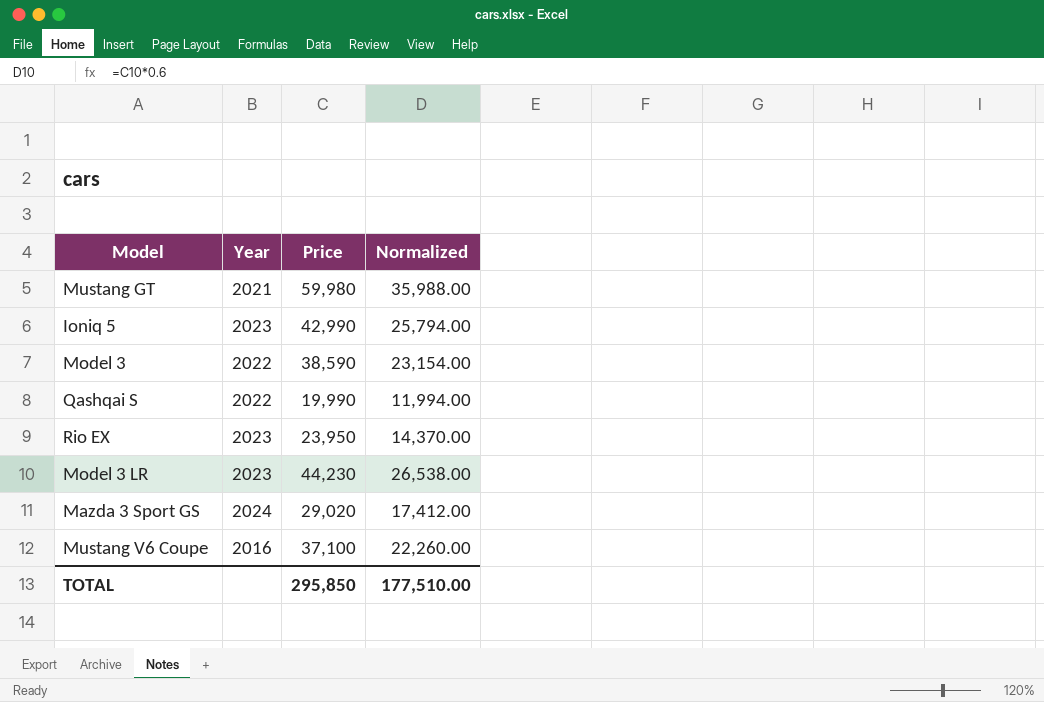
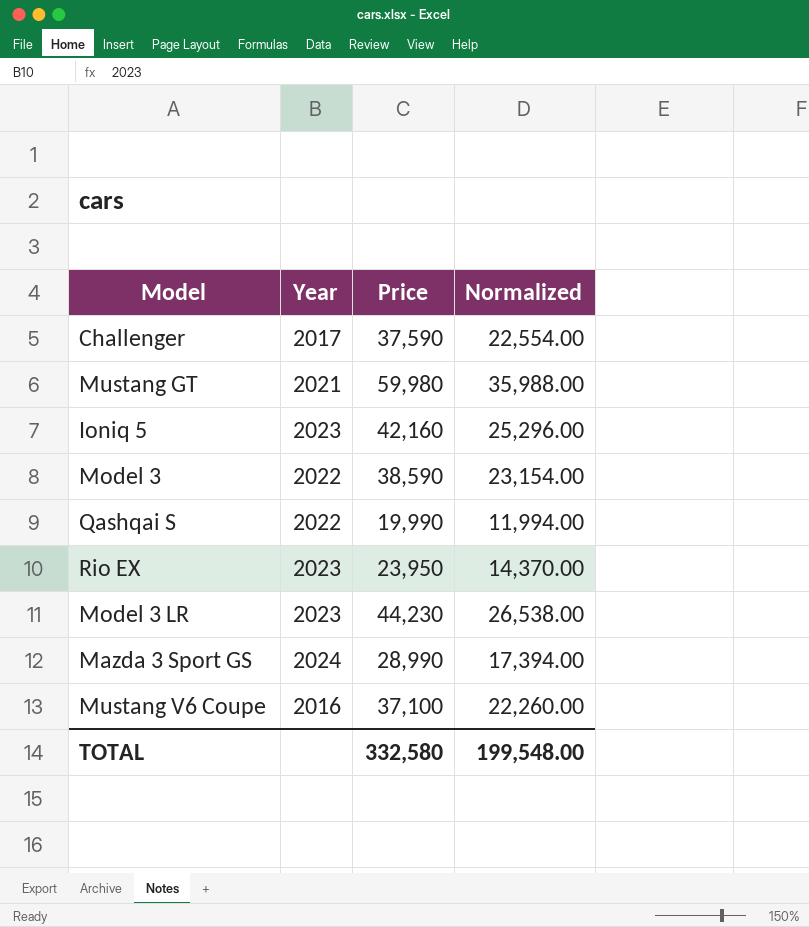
row Challenger: none -> 2017 | 37,590 | 22,554.00
Ioniq 5 | Price: 42,990 -> 42,160
Ioniq 5 | Normalized: 25,794.00 -> 25,296.00
Mazda 3 Sport GS | Price: 29,020 -> 28,990
Mazda 3 Sport GS | Normalized: 17,412.00 -> 17,394.00
TOTAL | Price: 295,850 -> 332,580
TOTAL | Normalized: 177,510.00 -> 199,548.00

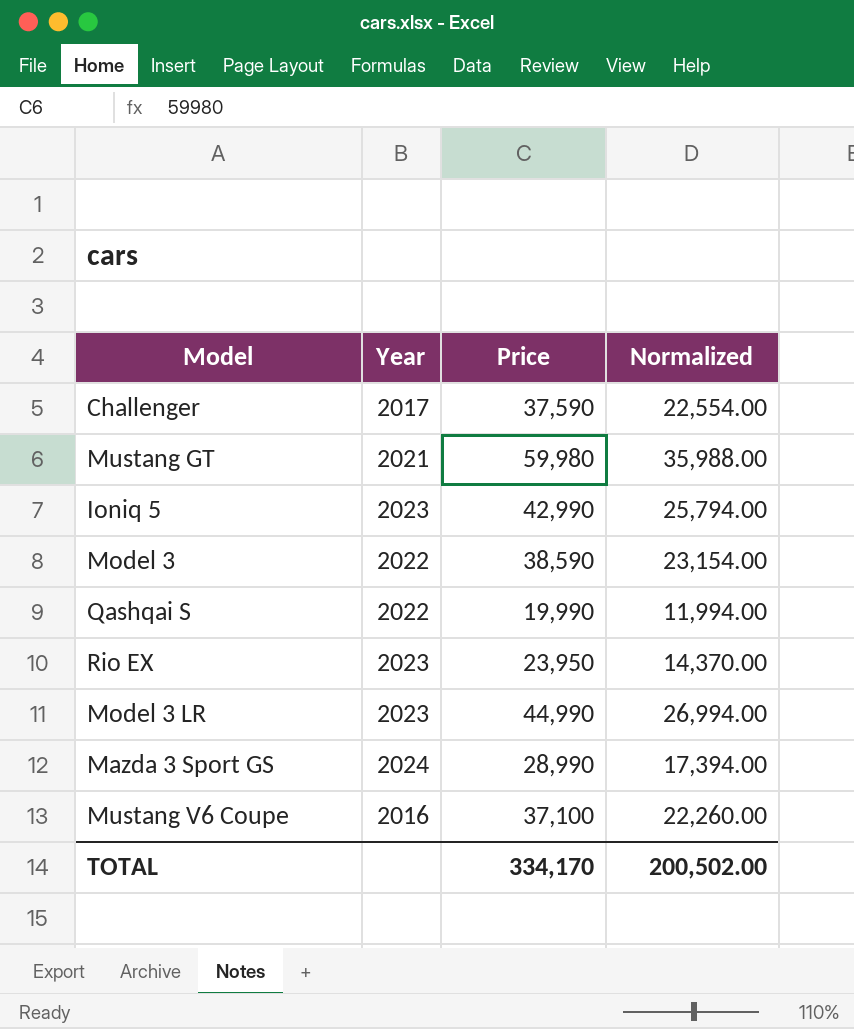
Ioniq 5 | Price: 42,160 -> 42,990
Ioniq 5 | Normalized: 25,296.00 -> 25,794.00
Model 3 LR | Price: 44,230 -> 44,990
Model 3 LR | Normalized: 26,538.00 -> 26,994.00
TOTAL | Price: 332,580 -> 334,170
TOTAL | Normalized: 199,548.00 -> 200,502.00

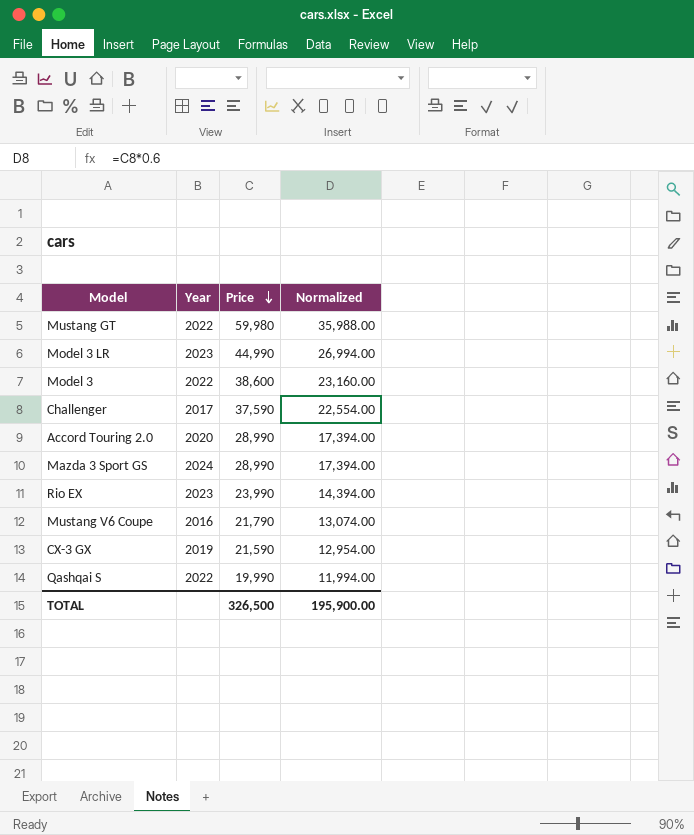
row order: none -> Price descending
row Ioniq 5: 2023 | 42,990 | 25,794.00 -> none
Mustang GT | Year: 2021 -> 2022
Model 3 | Price: 38,590 -> 38,600
Model 3 | Normalized: 23,154.00 -> 23,160.00
row Accord Touring 2.0: none -> 2020 | 28,990 | 17,394.00
Rio EX | Price: 23,950 -> 23,990
Rio EX | Normalized: 14,370.00 -> 14,394.00
Mustang V6 Coupe | Price: 37,100 -> 21,790
Mustang V6 Coupe | Normalized: 22,260.00 -> 13,074.00
row CX-3 GX: none -> 2019 | 21,590 | 12,954.00
TOTAL | Price: 334,170 -> 326,500
TOTAL | Normalized: 200,502.00 -> 195,900.00

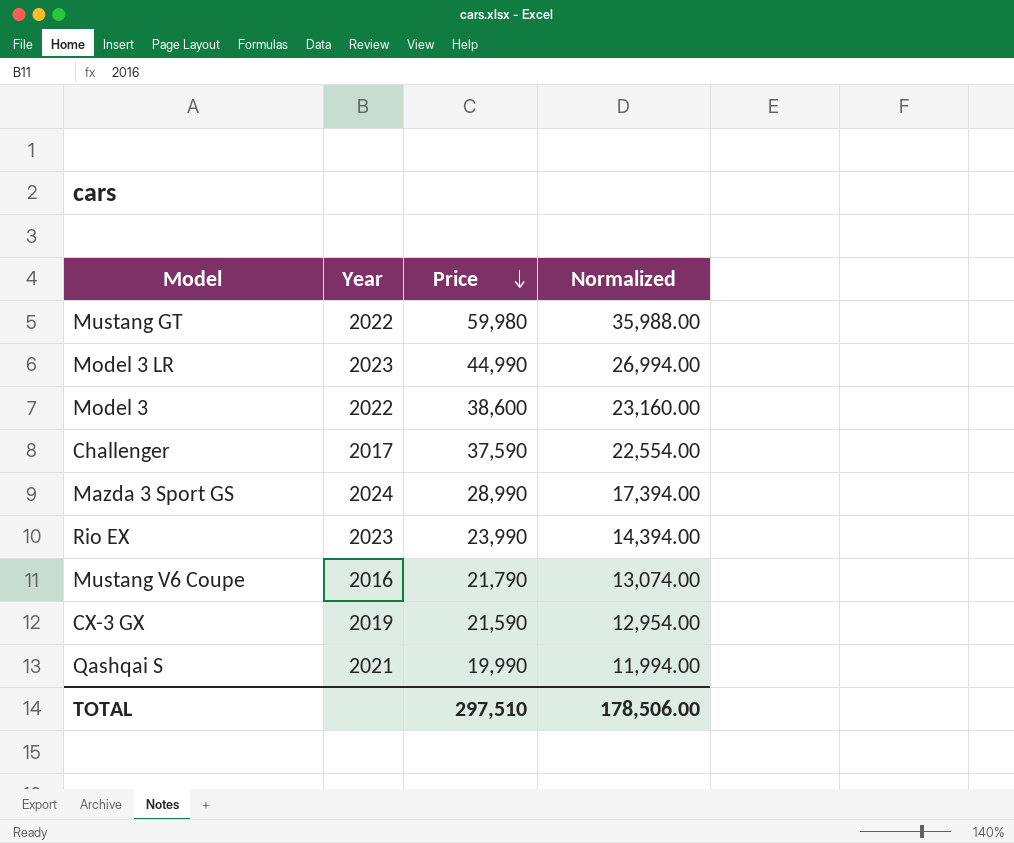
row Accord Touring 2.0: 2020 | 28,990 | 17,394.00 -> none
Qashqai S | Year: 2022 -> 2021
TOTAL | Price: 326,500 -> 297,510
TOTAL | Normalized: 195,900.00 -> 178,506.00

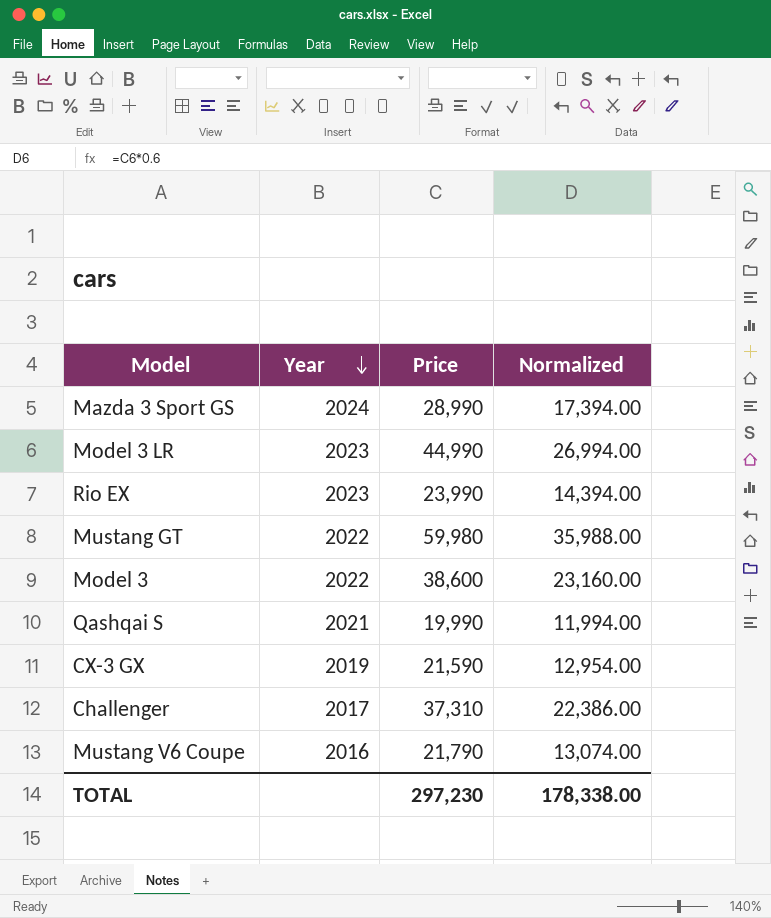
row order: Price descending -> Year descending
Challenger | Price: 37,590 -> 37,310
Challenger | Normalized: 22,554.00 -> 22,386.00
TOTAL | Price: 297,510 -> 297,230
TOTAL | Normalized: 178,506.00 -> 178,338.00

